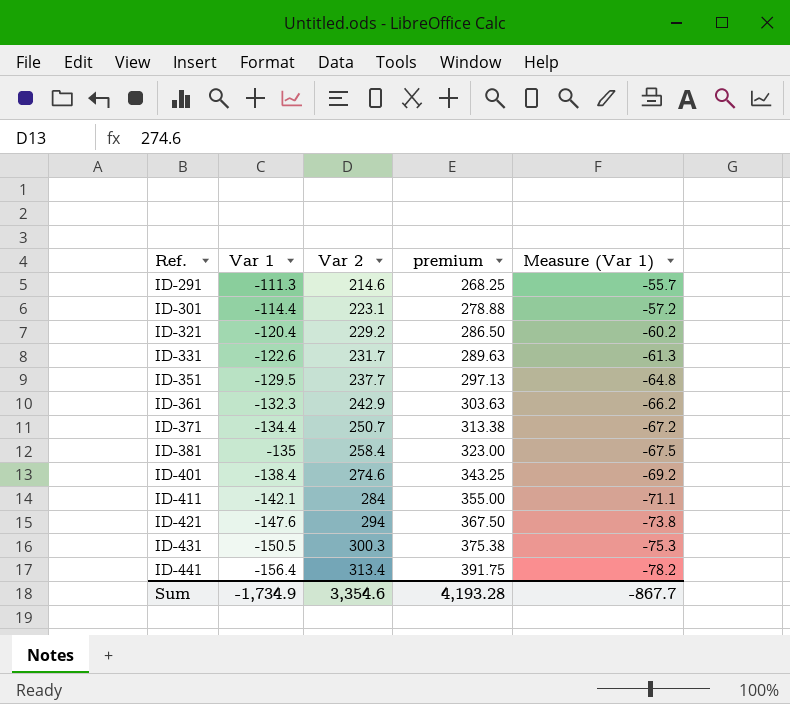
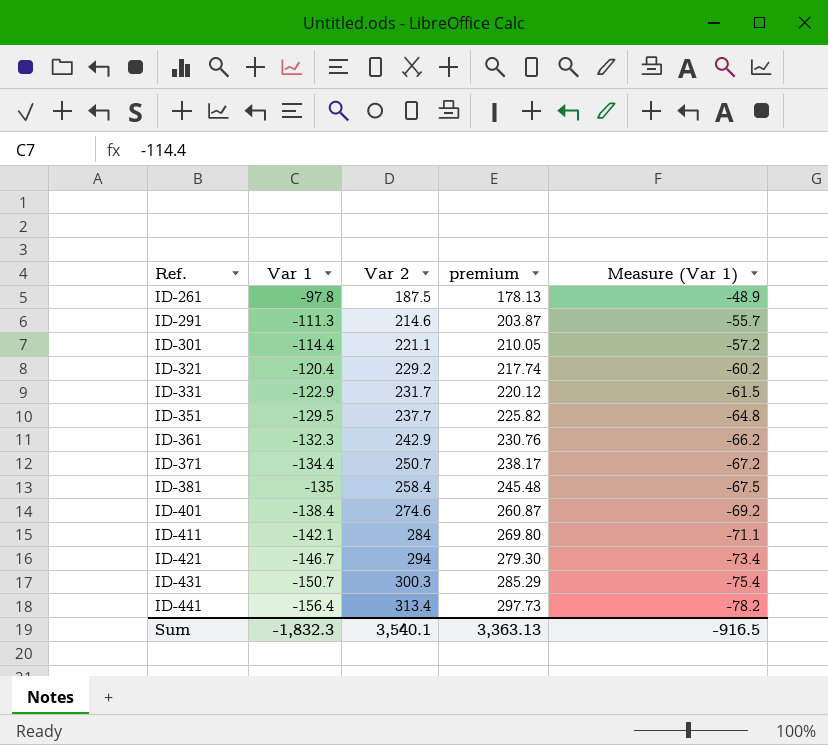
column premium | formula: [Var 2] * 1.25 -> [Var 2] * 0.95
row ID-261: none -> -97.8 | 187.5 | 178.13 | -48.9
ID-301 | Var 2: 223.1 -> 221.1
ID-331 | Var 1: -122.6 -> -122.9
ID-331 | Measure (Var 1): -61.3 -> -61.5
ID-421 | Var 1: -147.6 -> -146.7
ID-421 | Measure (Var 1): -73.8 -> -73.4
ID-431 | Var 1: -150.5 -> -150.7
ID-431 | Measure (Var 1): -75.3 -> -75.4
Sum | Var 1: -1,734.9 -> -1,832.3
Sum | Var 2: 3,354.6 -> 3,540.1
Sum | premium: 4,193.28 -> 3,363.13
Sum | Measure (Var 1): -867.7 -> -916.5

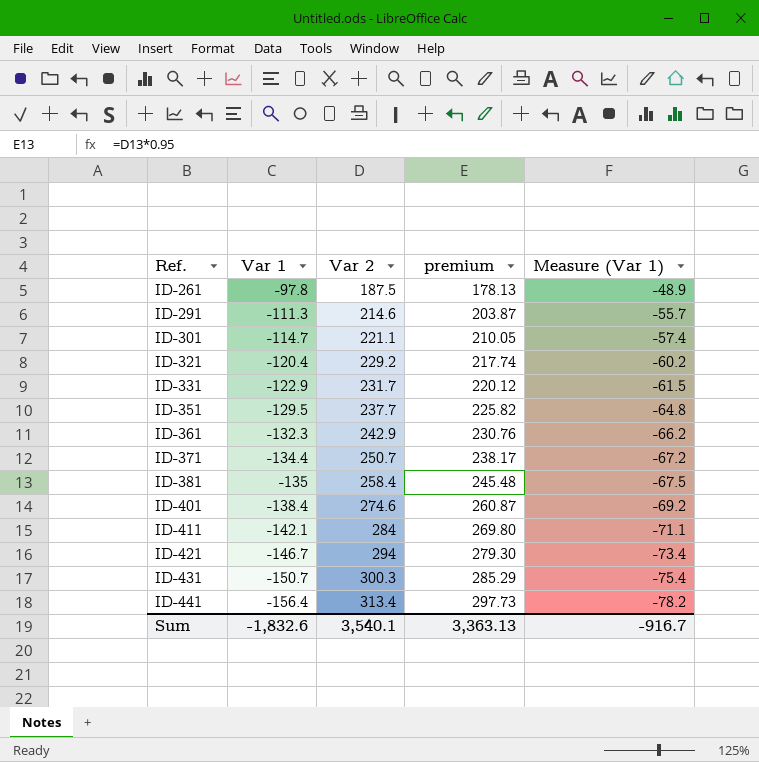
ID-301 | Var 1: -114.4 -> -114.7
ID-301 | Measure (Var 1): -57.2 -> -57.4
Sum | Var 1: -1,832.3 -> -1,832.6
Sum | Measure (Var 1): -916.5 -> -916.7

